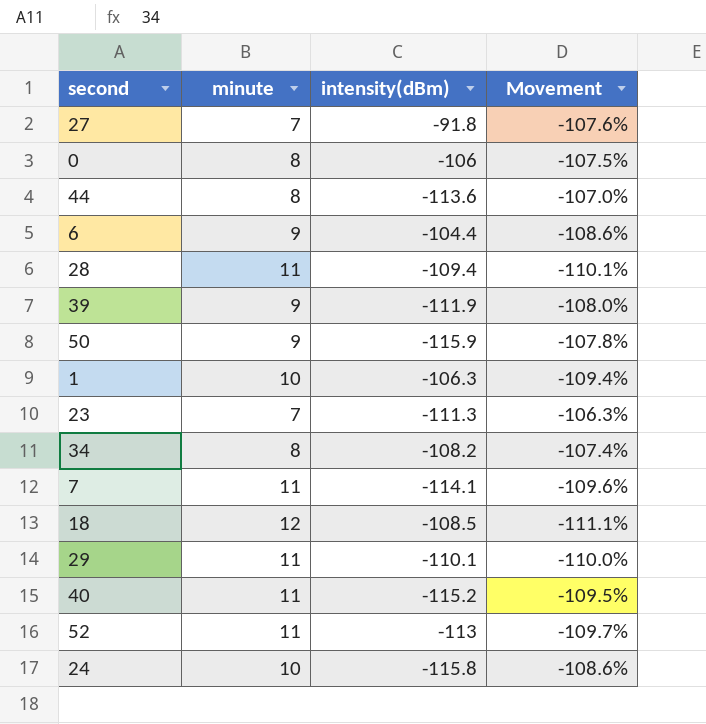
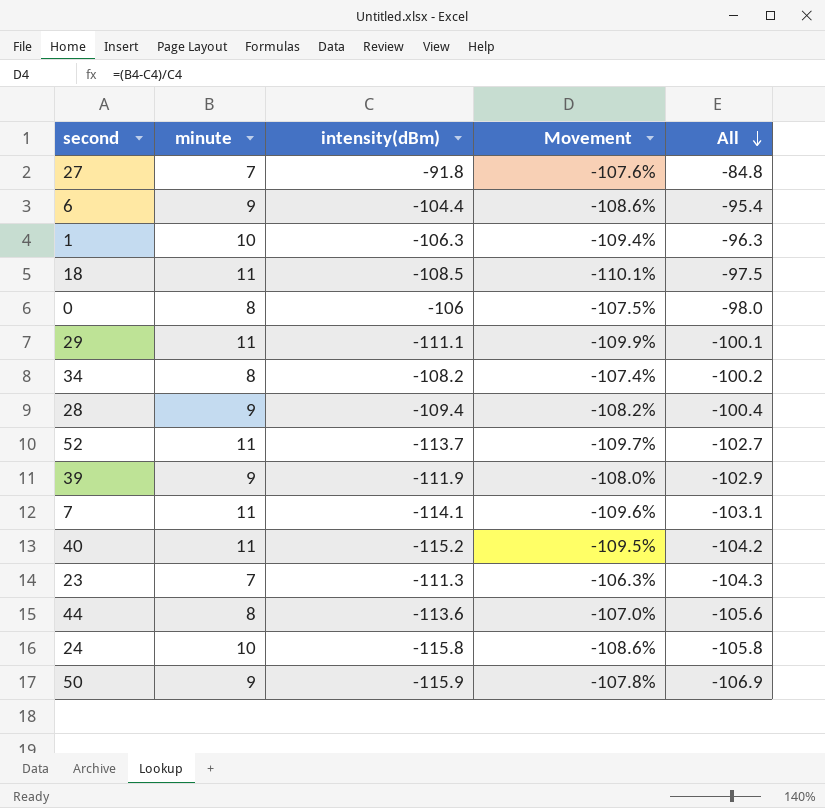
row order: none -> All descending
column All | formula: none -> [minute] + [intensity(dBm)]
18 | minute: 12 -> 11
18 | Movement: -111.1% -> -110.1%
29 | intensity(dBm): -110.1 -> -111.1
29 | Movement: -110.0% -> -109.9%
28 | minute: 11 -> 9
28 | Movement: -110.1% -> -108.2%
52 | intensity(dBm): -113 -> -113.7

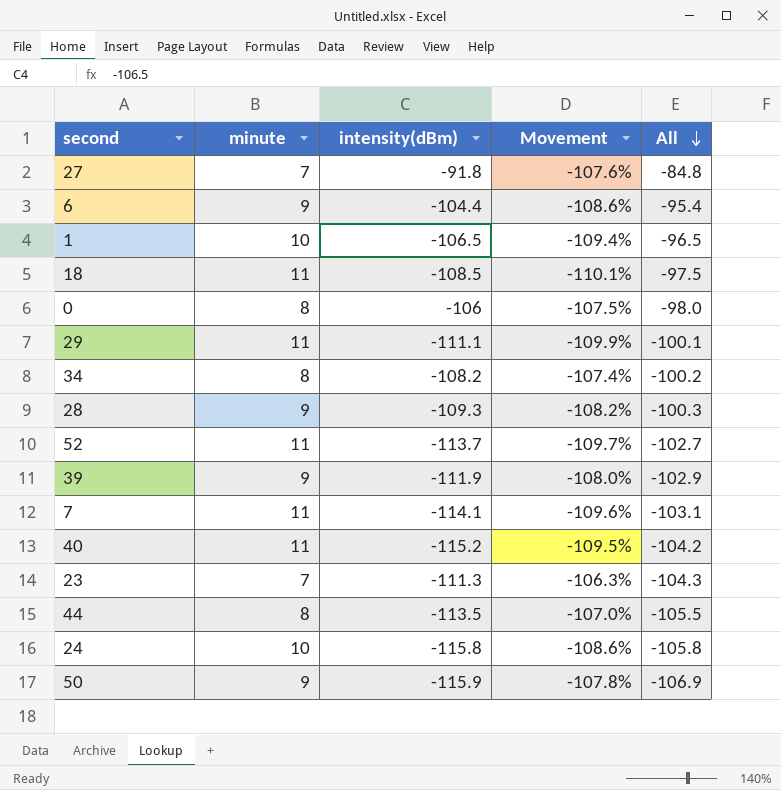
1 | intensity(dBm): -106.3 -> -106.5
1 | All: -96.3 -> -96.5
28 | intensity(dBm): -109.4 -> -109.3
28 | All: -100.4 -> -100.3
44 | intensity(dBm): -113.6 -> -113.5
44 | All: -105.6 -> -105.5

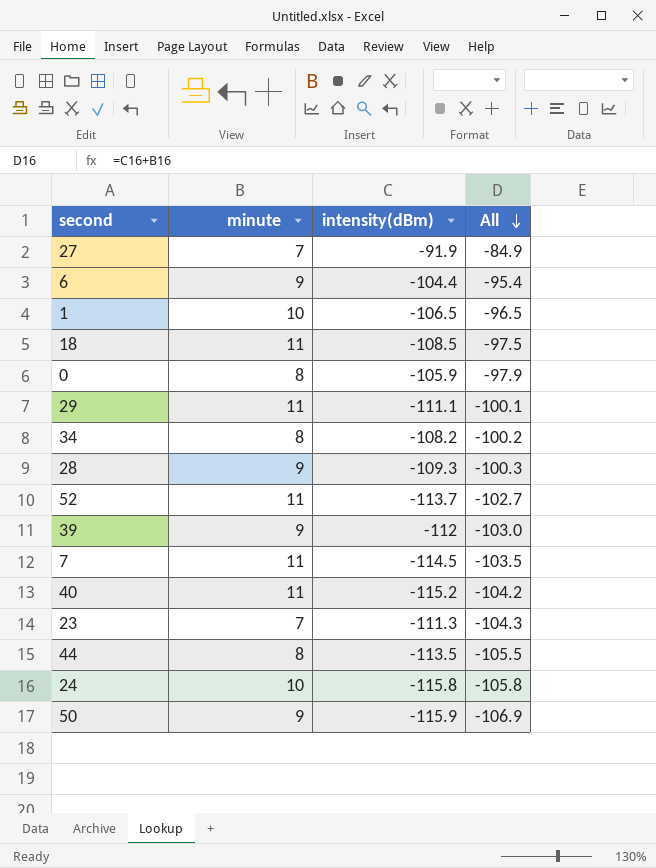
column Movement | formula: ([minute] - [intensity(dBm)]) / [intensity(dBm)] -> none
27 | intensity(dBm): -91.8 -> -91.9
27 | All: -84.8 -> -84.9
0 | intensity(dBm): -106 -> -105.9
0 | All: -98.0 -> -97.9
39 | intensity(dBm): -111.9 -> -112
39 | All: -102.9 -> -103.0
7 | intensity(dBm): -114.1 -> -114.5
7 | All: -103.1 -> -103.5

